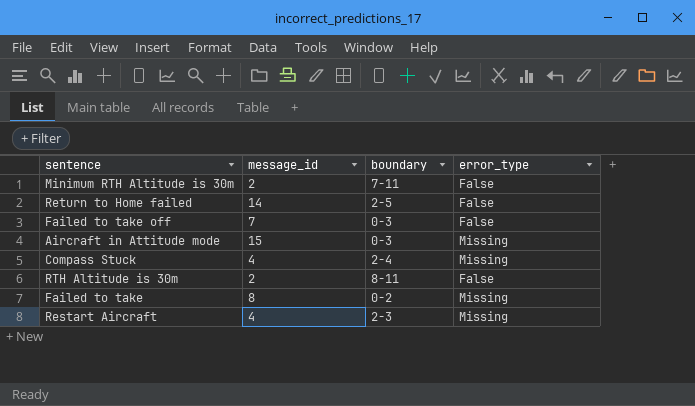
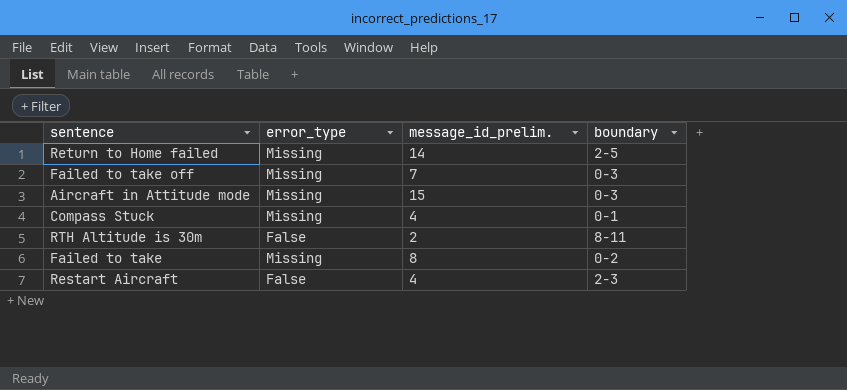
column error_type | position: 4 -> 2
column name: message_id -> message_id_prelim.
row Minimum RTH Altitude is 30m: 2 | 7-11 | False -> none
Return to Home failed | error_type: False -> Missing
Failed to take off | error_type: False -> Missing
Compass Stuck | boundary: 2-4 -> 0-1
Restart Aircraft | error_type: Missing -> False

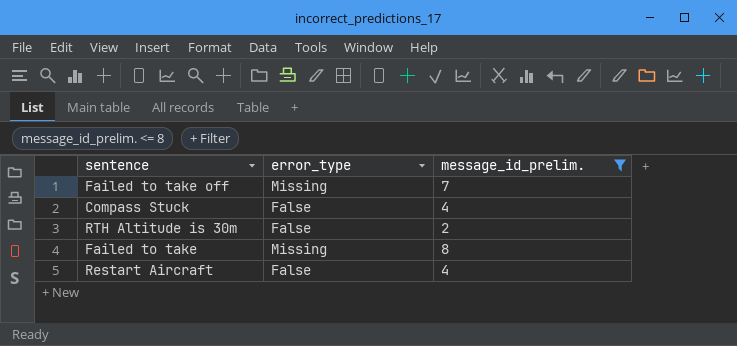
filter: none -> message_id_prelim. <= 8
column boundary | position: 4 -> none
Compass Stuck | error_type: Missing -> False

